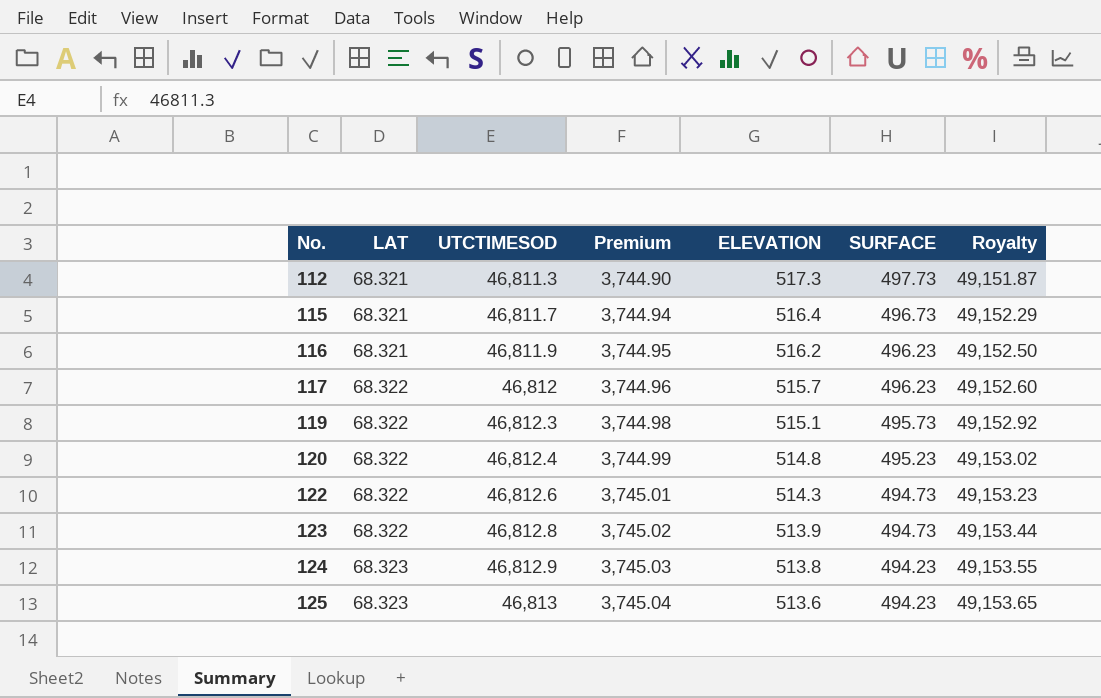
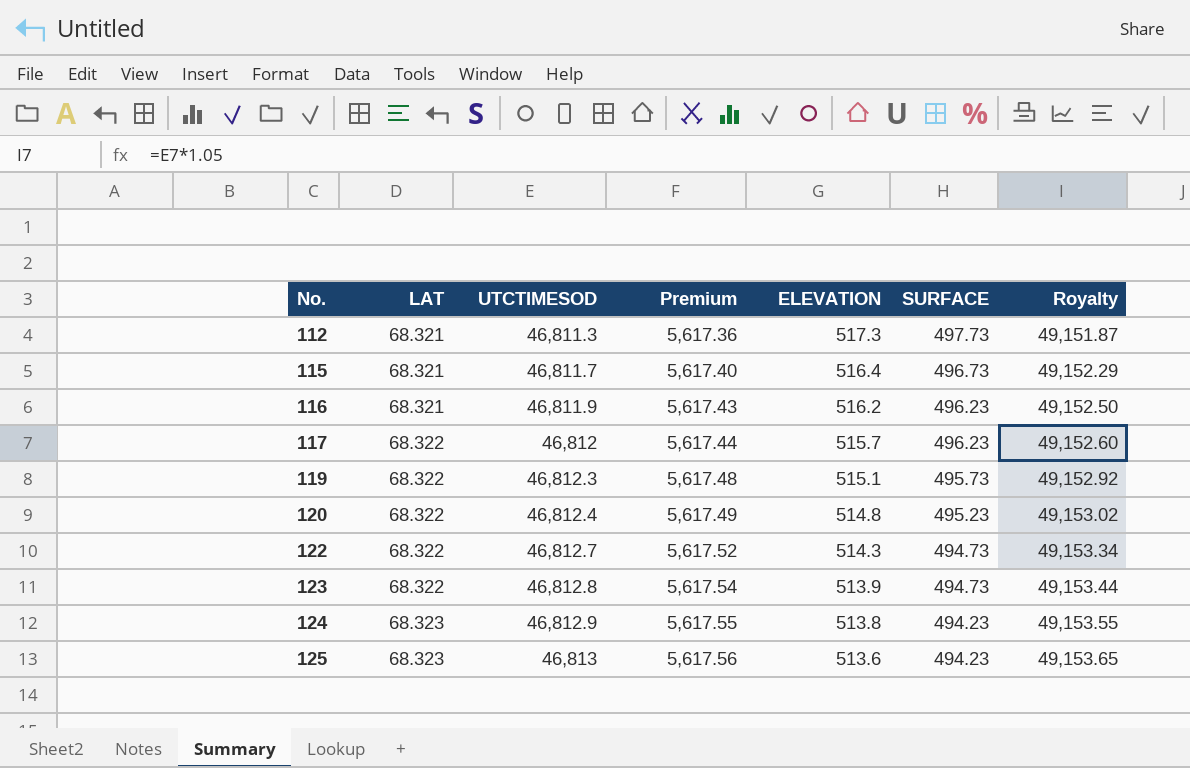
column Premium | formula: [UTCTIMESOD] * 0.08 -> [UTCTIMESOD] * 0.12
122 | UTCTIMESOD: 46,812.6 -> 46,812.7
122 | Royalty: 49,153.23 -> 49,153.34

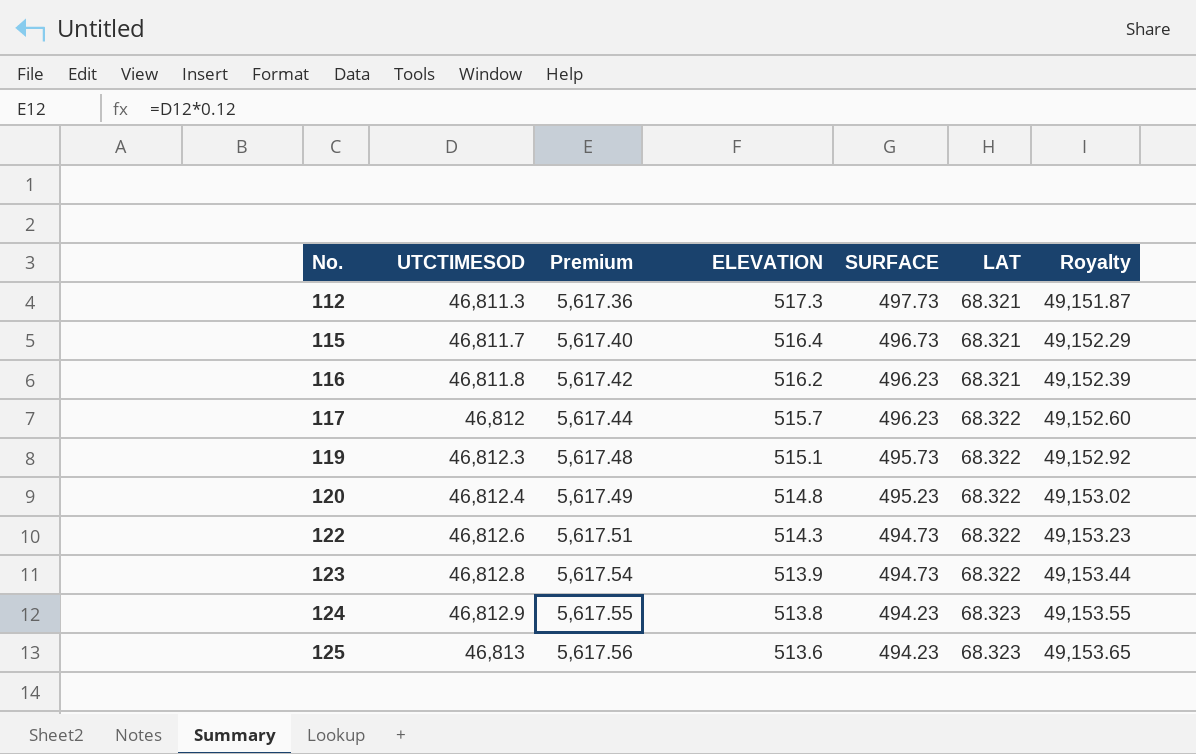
column LAT | position: 2 -> 6
116 | UTCTIMESOD: 46,811.9 -> 46,811.8
116 | Premium: 5,617.43 -> 5,617.42
116 | Royalty: 49,152.50 -> 49,152.39
122 | UTCTIMESOD: 46,812.7 -> 46,812.6
122 | Premium: 5,617.52 -> 5,617.51
122 | Royalty: 49,153.34 -> 49,153.23

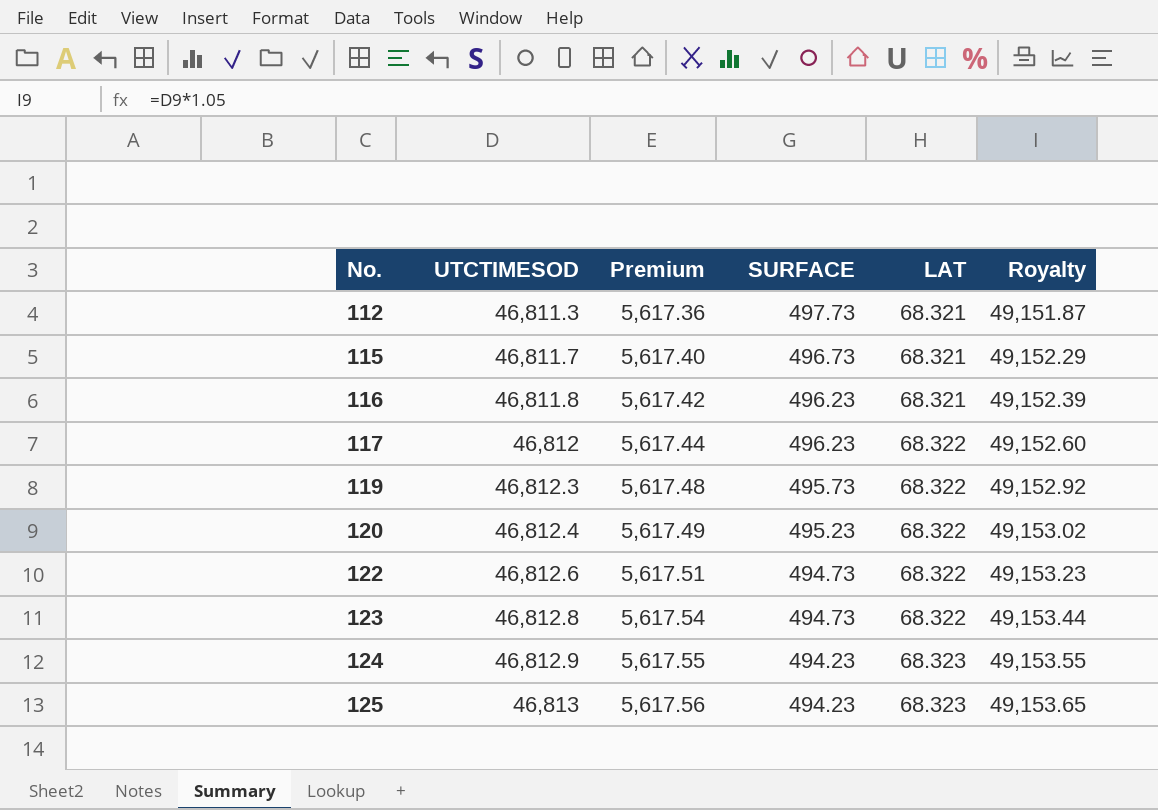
column ELEVATION | position: 4 -> none

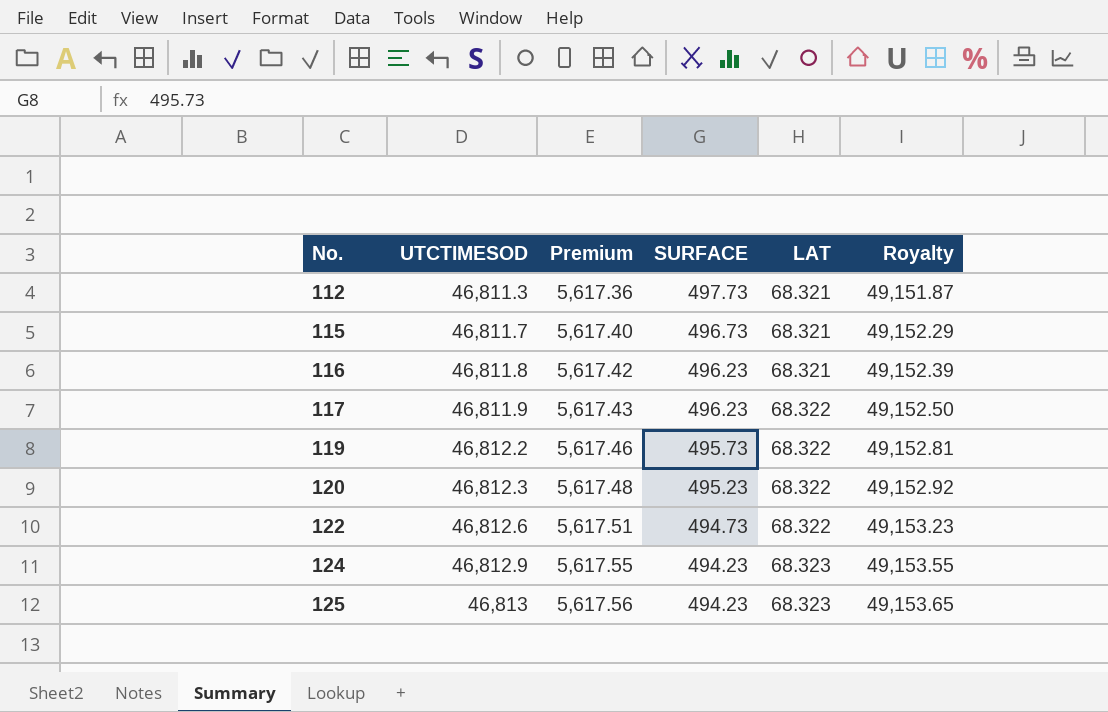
row 123: 46,812.8 | 5,617.54 | 494.73 | 68.322 | 49,153.44 -> none
117 | UTCTIMESOD: 46,812 -> 46,811.9
117 | Premium: 5,617.44 -> 5,617.43
117 | Royalty: 49,152.60 -> 49,152.50
119 | UTCTIMESOD: 46,812.3 -> 46,812.2
119 | Premium: 5,617.48 -> 5,617.46
119 | Royalty: 49,152.92 -> 49,152.81
120 | UTCTIMESOD: 46,812.4 -> 46,812.3
120 | Premium: 5,617.49 -> 5,617.48
120 | Royalty: 49,153.02 -> 49,152.92

